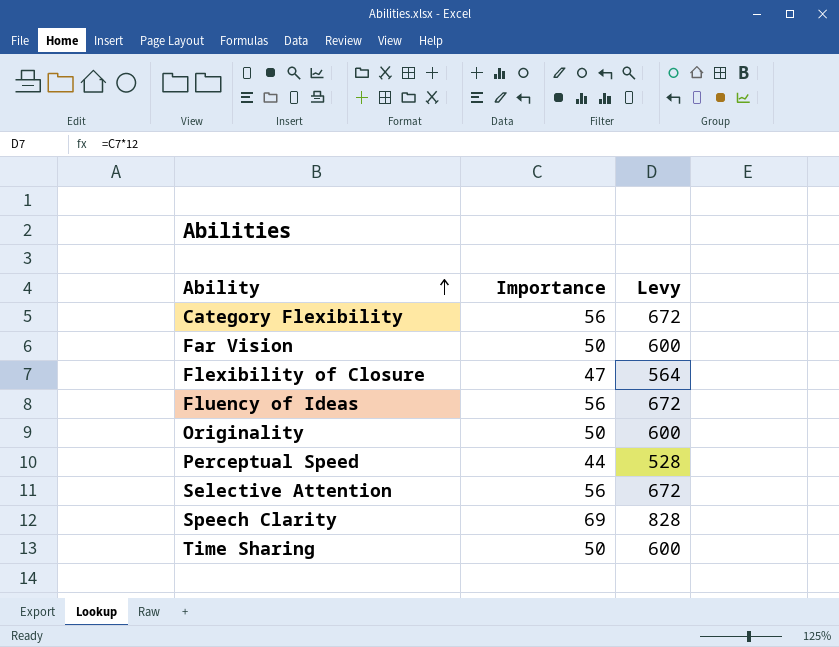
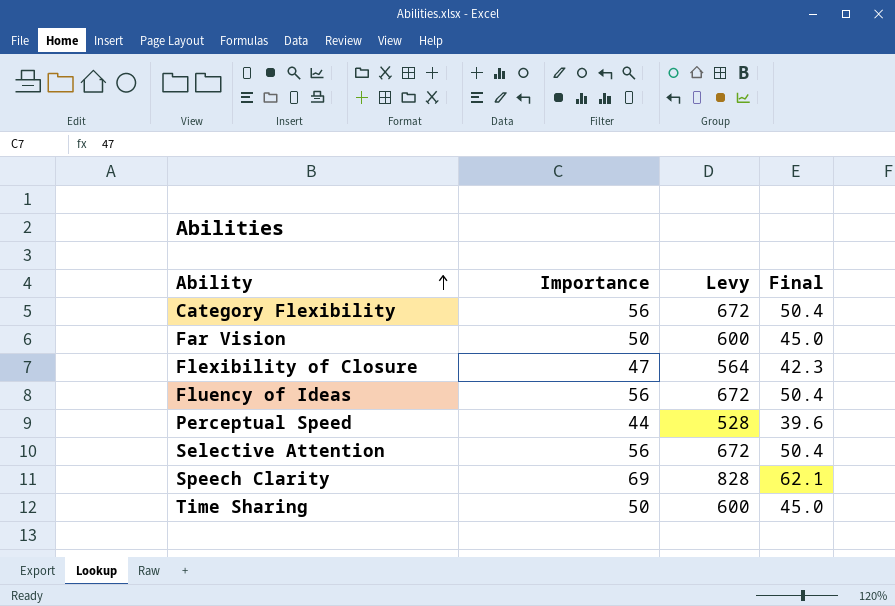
column Final | formula: none -> [Importance] * 0.9
row Originality: 50 | 600 -> none

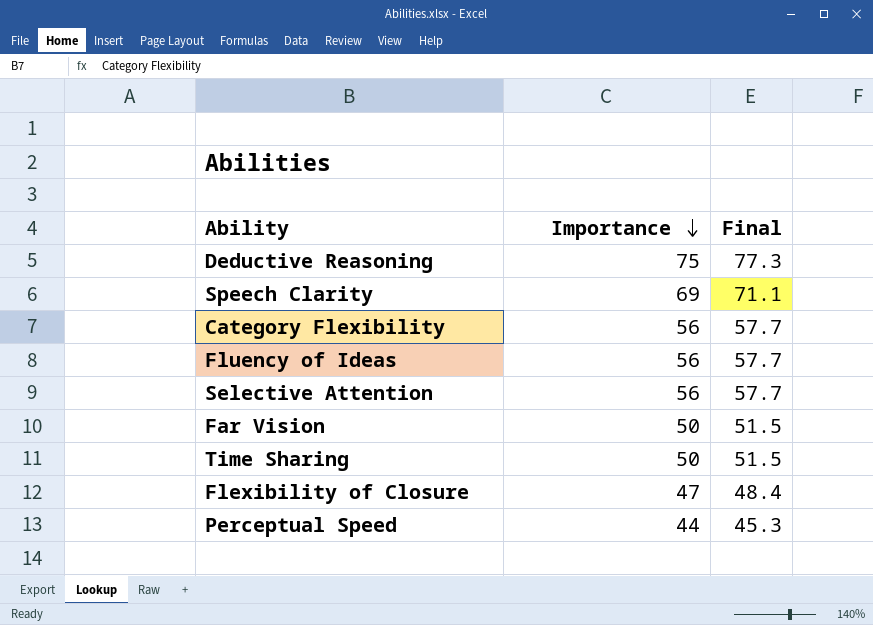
row order: Ability ascending -> Importance descending
column Levy | formula: [Importance] * 12 -> none
column Final | formula: [Importance] * 0.9 -> [Importance] * 1.03
row Deductive Reasoning: none -> 75 | 77.3

